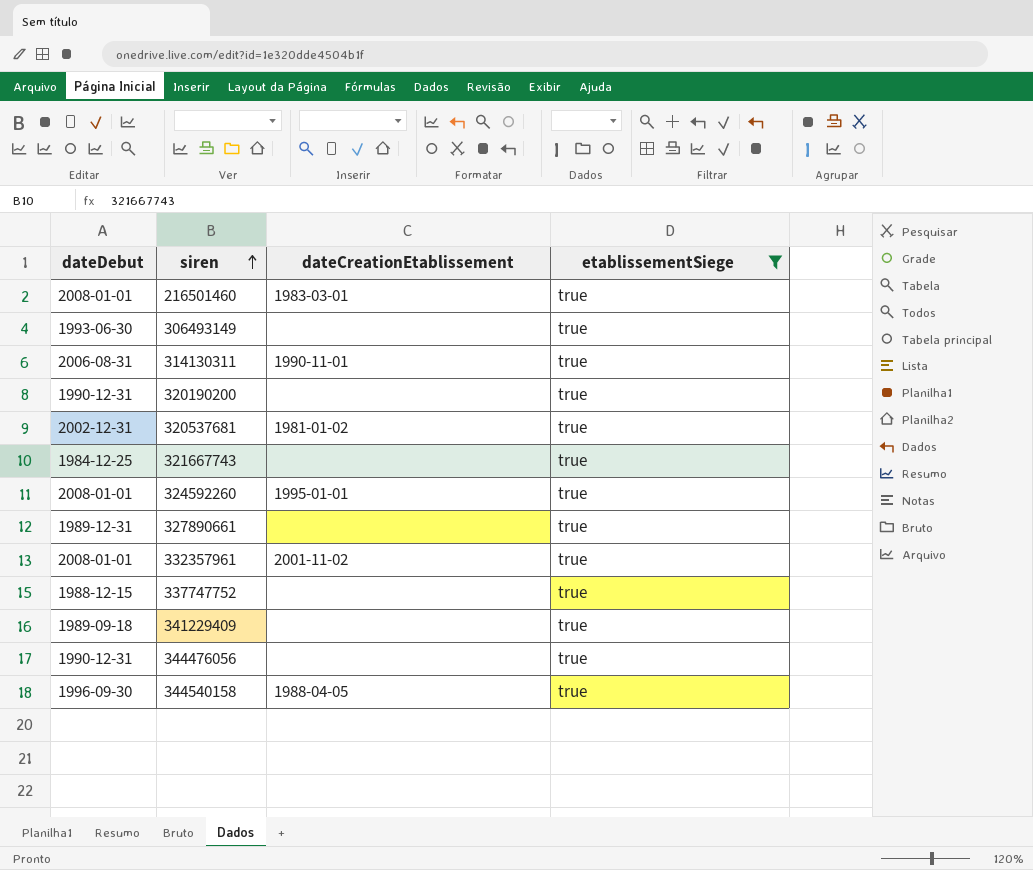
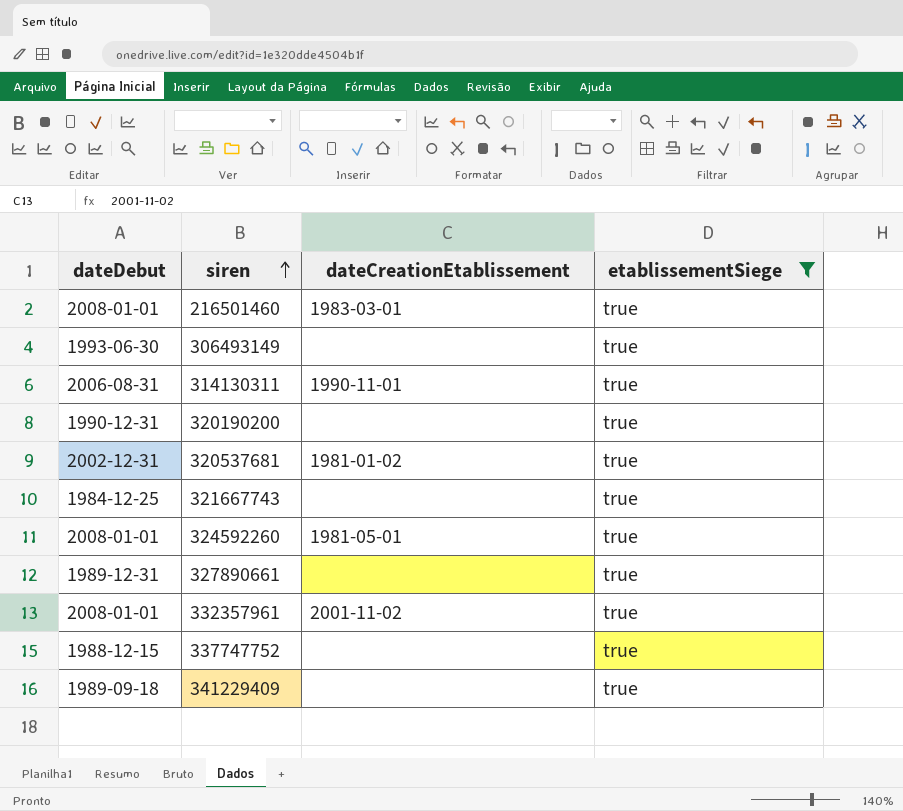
row 344476056: 1990-12-31 | none | true -> none
row 344540158: 1996-09-30 | 1988-04-05 | true -> none
324592260 | dateCreationEtablissement: 1995-01-01 -> 1981-05-01

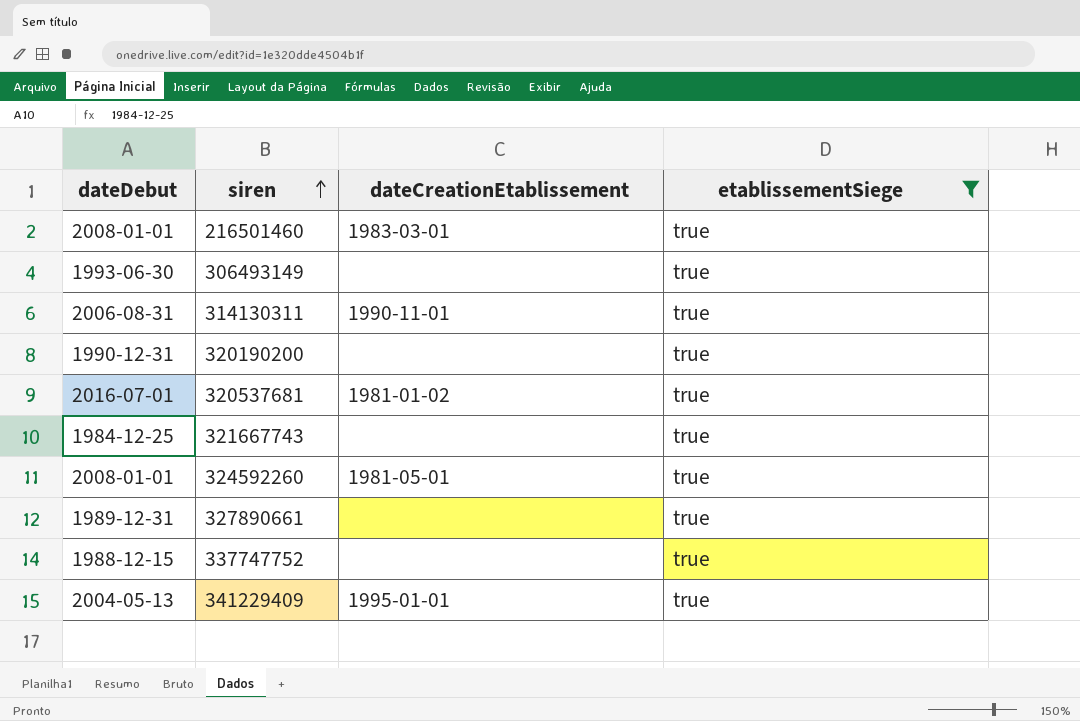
row 332357961: 2008-01-01 | 2001-11-02 | true -> none
320537681 | dateDebut: 2002-12-31 -> 2016-07-01
341229409 | dateDebut: 1989-09-18 -> 2004-05-13
341229409 | dateCreationEtablissement: none -> 1995-01-01

